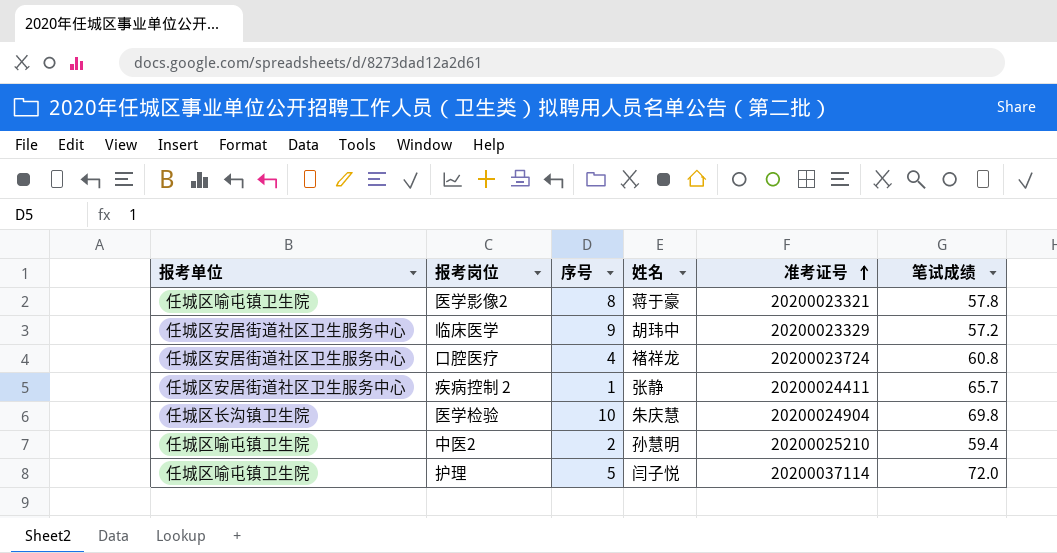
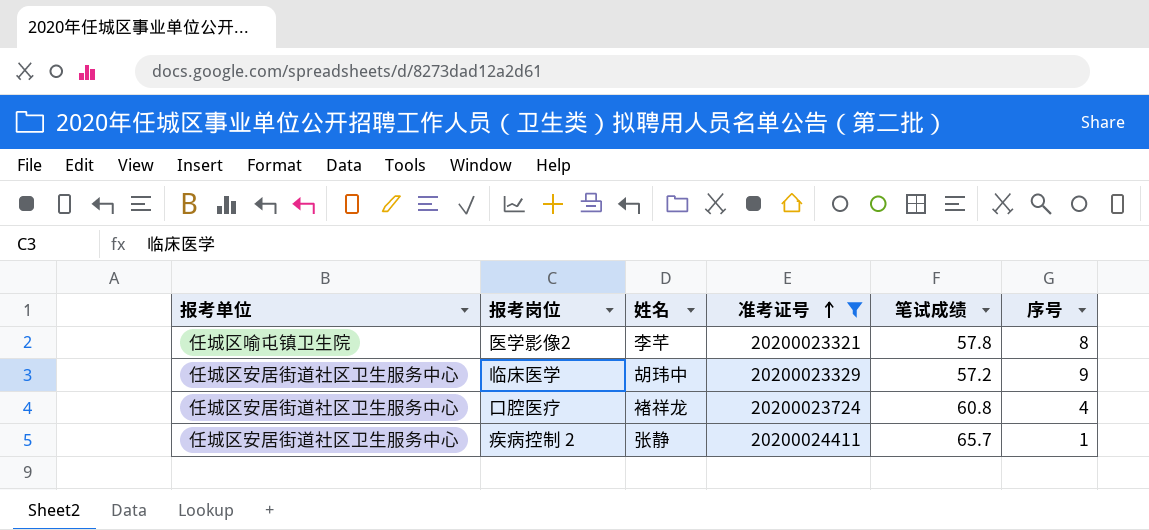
filter: none -> 准考证号 <= 20200024411
column 序号 | position: 3 -> 6
医学影像2 | 姓名: 蒋于豪 -> 李芊

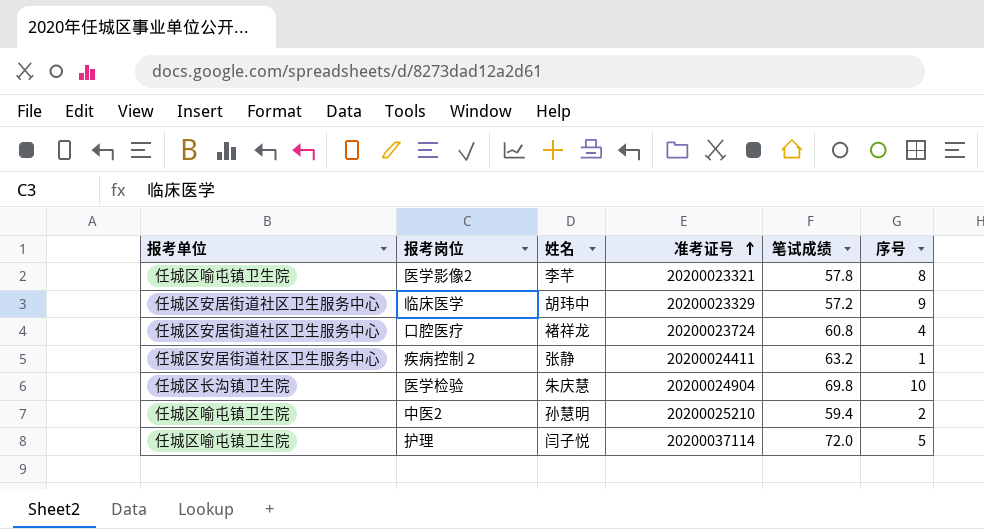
filter: 准考证号 <= 20200024411 -> none
疾病控制 2 | 笔试成绩: 65.7 -> 63.2

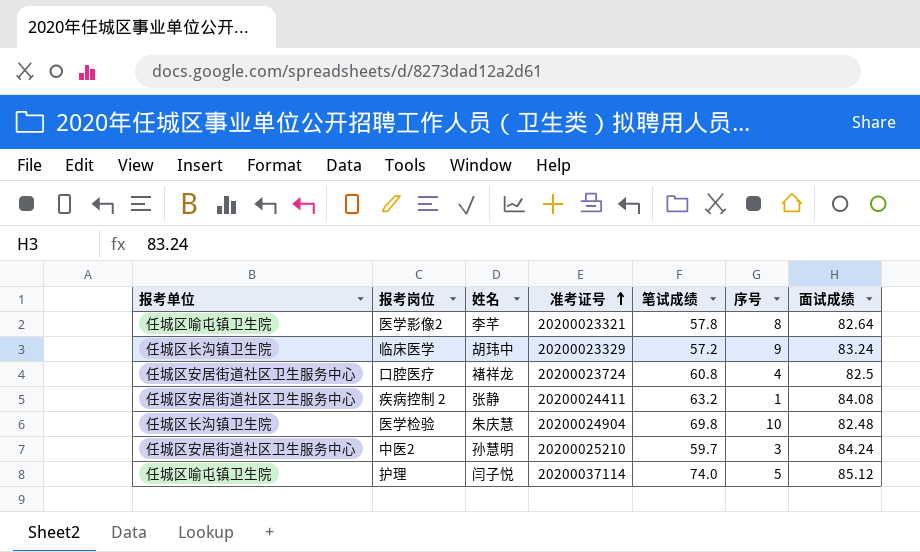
column 面试成绩 | position: none -> 7
临床医学 | 报考单位: 任城区安居街道社区卫生服务中心 -> 任城区长沟镇卫生院
中医2 | 报考单位: 任城区喻屯镇卫生院 -> 任城区安居街道社区卫生服务中心
中医2 | 笔试成绩: 59.4 -> 59.7
中医2 | 序号: 2 -> 3
护理 | 笔试成绩: 72.0 -> 74.0

